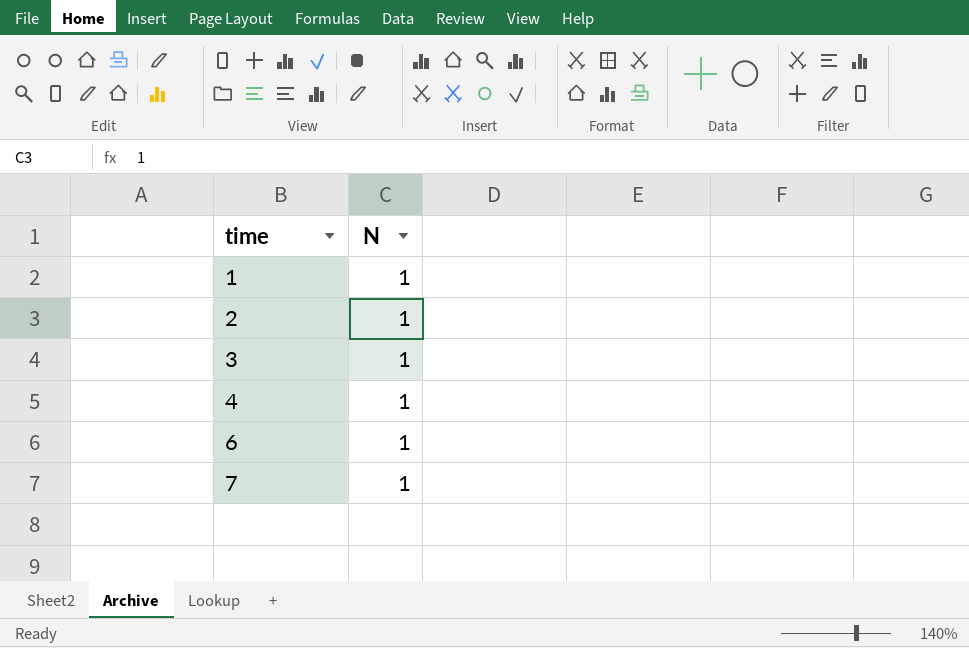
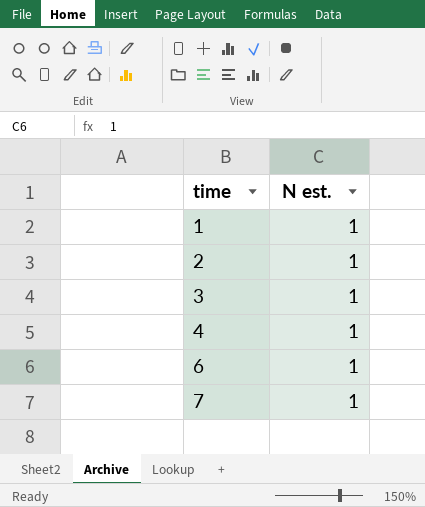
column name: N -> N est.

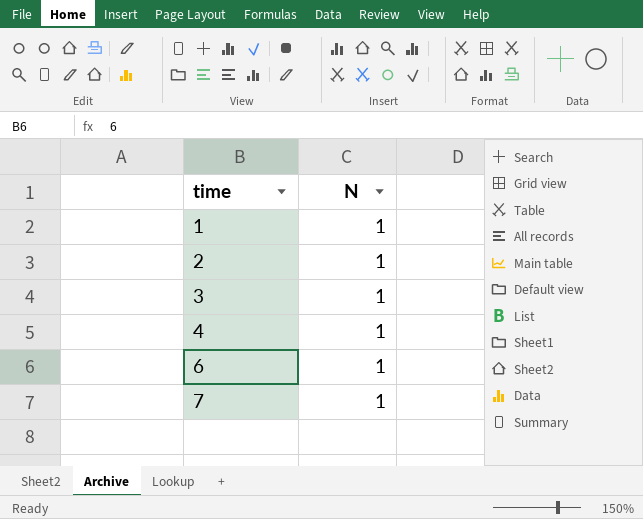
column name: N est. -> N

